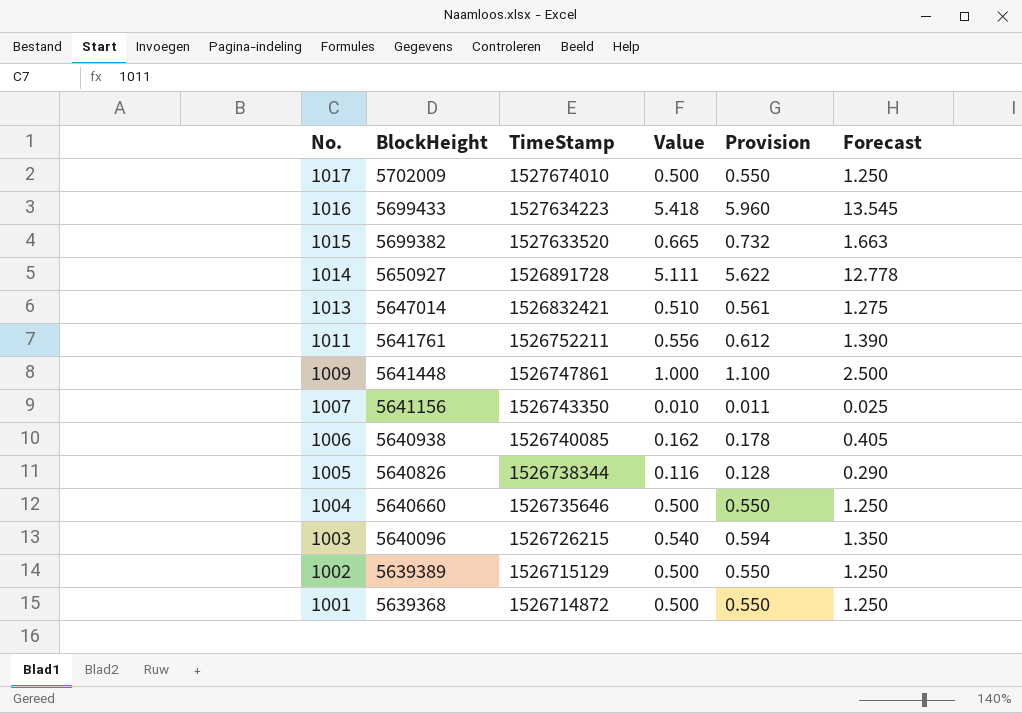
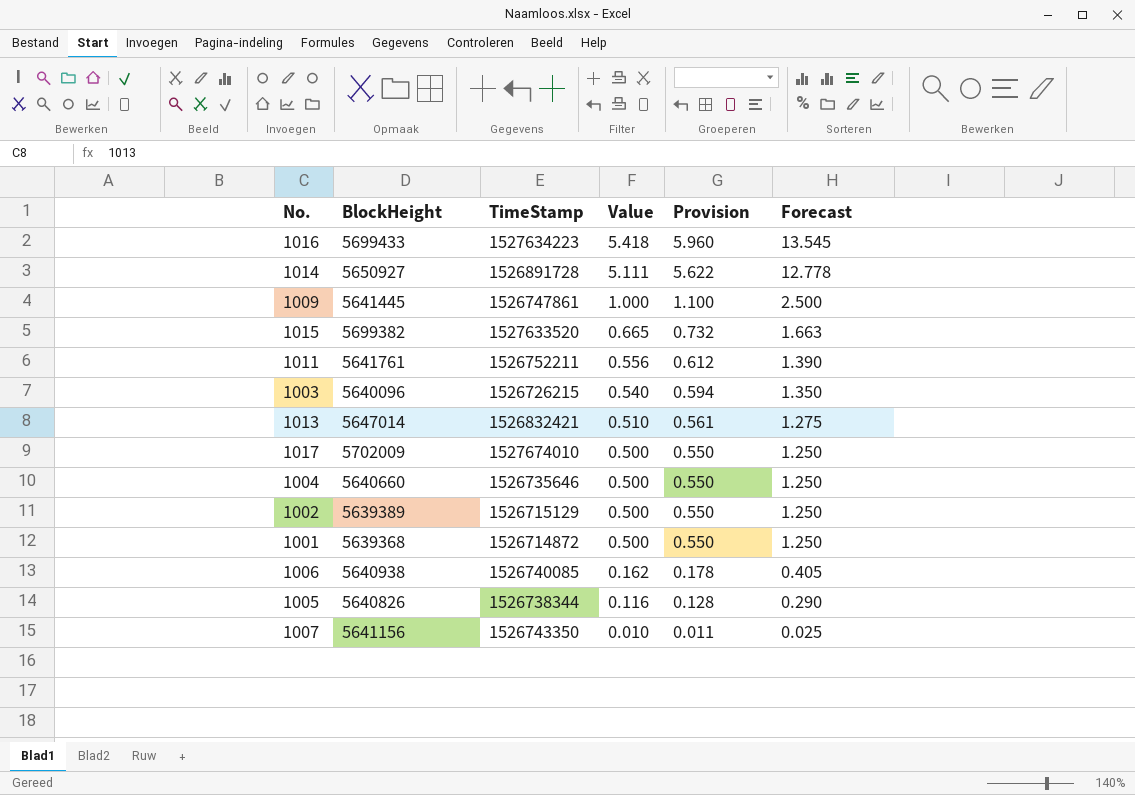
row order: No. descending -> Value descending
1009 | BlockHeight: 5641448 -> 5641445

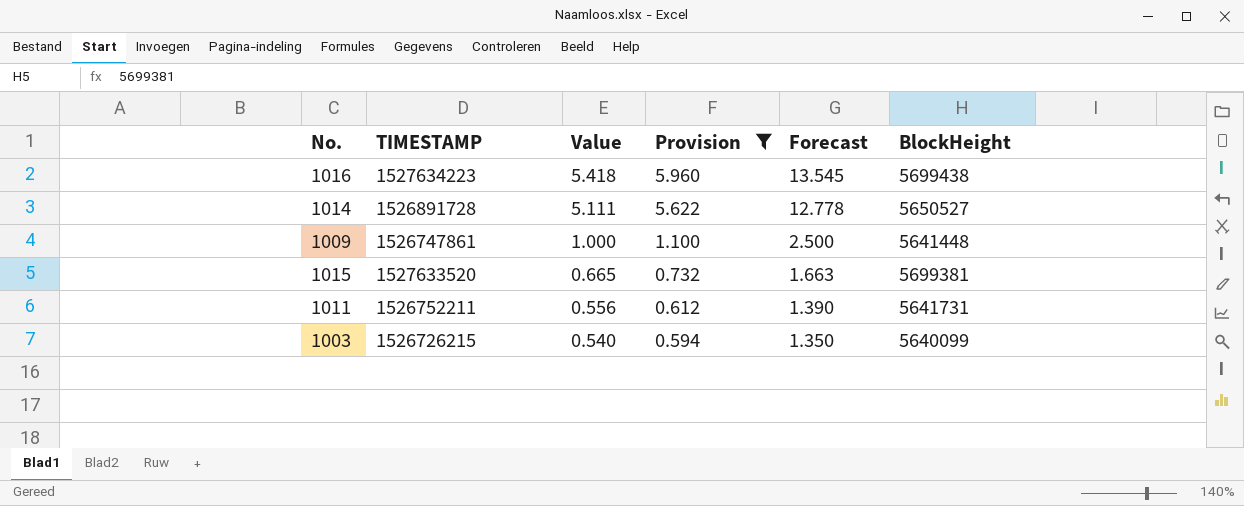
filter: none -> Provision >= 0.594
column name: TimeStamp -> TIMESTAMP
column BlockHeight | position: 2 -> 6
1016 | BlockHeight: 5699433 -> 5699438
1014 | BlockHeight: 5650927 -> 5650527
1009 | BlockHeight: 5641445 -> 5641448
1015 | BlockHeight: 5699382 -> 5699381
1011 | BlockHeight: 5641761 -> 5641731
1003 | BlockHeight: 5640096 -> 5640099

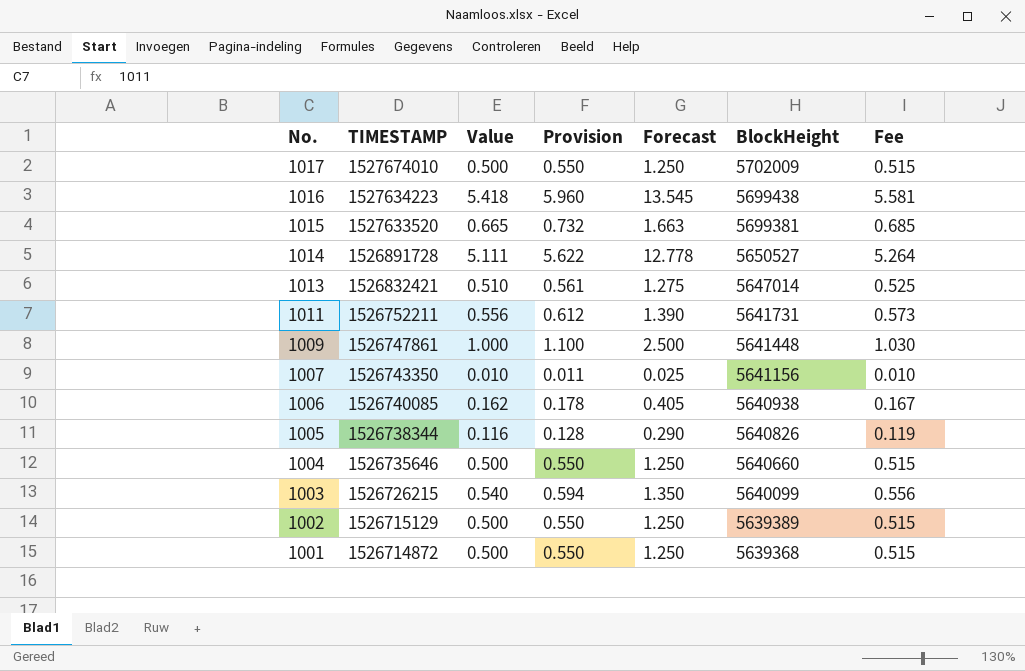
filter: Provision >= 0.594 -> none
row order: Value descending -> No. descending
column Fee | formula: none -> [Value] * 1.03

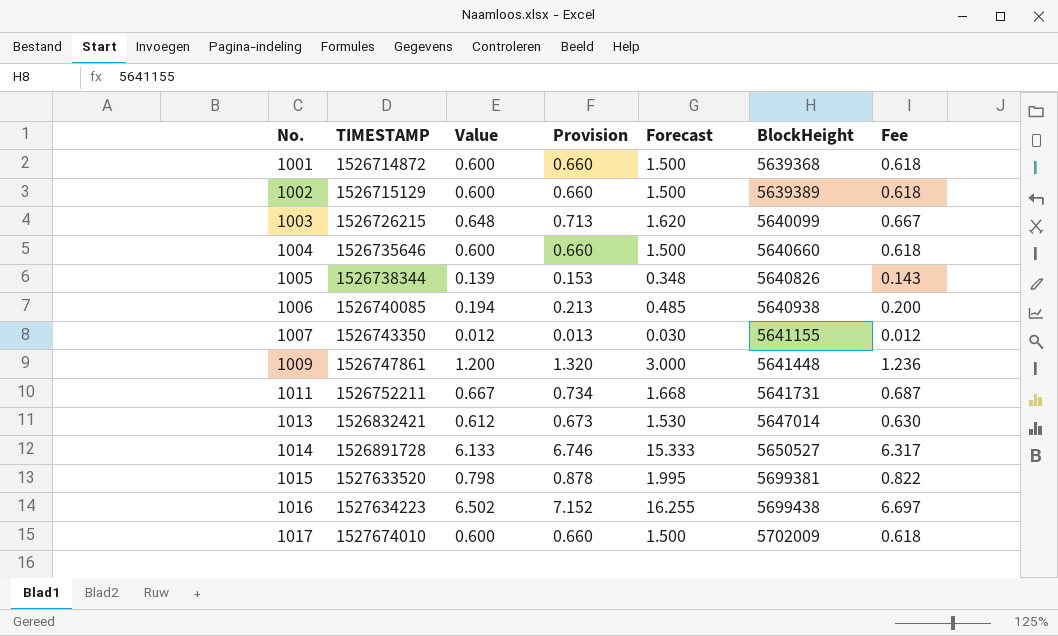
row order: No. descending -> No. ascending
1001 | Value: 0.500 -> 0.600
1001 | Provision: 0.550 -> 0.660
1001 | Forecast: 1.250 -> 1.500
1001 | Fee: 0.515 -> 0.618
1002 | Value: 0.500 -> 0.600
1002 | Provision: 0.550 -> 0.660
1002 | Forecast: 1.250 -> 1.500
1002 | Fee: 0.515 -> 0.618
1003 | Value: 0.540 -> 0.648
1003 | Provision: 0.594 -> 0.713
1003 | Forecast: 1.350 -> 1.620
1003 | Fee: 0.556 -> 0.667
1004 | Value: 0.500 -> 0.600
1004 | Provision: 0.550 -> 0.660
1004 | Forecast: 1.250 -> 1.500
1004 | Fee: 0.515 -> 0.618
1005 | Value: 0.116 -> 0.139
1005 | Provision: 0.128 -> 0.153
1005 | Forecast: 0.290 -> 0.348
1005 | Fee: 0.119 -> 0.143
1006 | Value: 0.162 -> 0.194
1006 | Provision: 0.178 -> 0.213
1006 | Forecast: 0.405 -> 0.485
1006 | Fee: 0.167 -> 0.200
1007 | Value: 0.010 -> 0.012
1007 | Provision: 0.011 -> 0.013
1007 | Forecast: 0.025 -> 0.030
1007 | BlockHeight: 5641156 -> 5641155
1007 | Fee: 0.010 -> 0.012
1009 | Value: 1.000 -> 1.200
1009 | Provision: 1.100 -> 1.320
1009 | Forecast: 2.500 -> 3.000
1009 | Fee: 1.030 -> 1.236
1011 | Value: 0.556 -> 0.667
1011 | Provision: 0.612 -> 0.734
1011 | Forecast: 1.390 -> 1.668
1011 | Fee: 0.573 -> 0.687
1013 | Value: 0.510 -> 0.612
1013 | Provision: 0.561 -> 0.673
1013 | Forecast: 1.275 -> 1.530
1013 | Fee: 0.525 -> 0.630
1014 | Value: 5.111 -> 6.133
1014 | Provision: 5.622 -> 6.746
1014 | Forecast: 12.778 -> 15.333
1014 | Fee: 5.264 -> 6.317
1015 | Value: 0.665 -> 0.798
1015 | Provision: 0.732 -> 0.878
1015 | Forecast: 1.663 -> 1.995
1015 | Fee: 0.685 -> 0.822
1016 | Value: 5.418 -> 6.502
1016 | Provision: 5.960 -> 7.152
1016 | Forecast: 13.545 -> 16.255
1016 | Fee: 5.581 -> 6.697
1017 | Value: 0.500 -> 0.600
1017 | Provision: 0.550 -> 0.660
1017 | Forecast: 1.250 -> 1.500
1017 | Fee: 0.515 -> 0.618

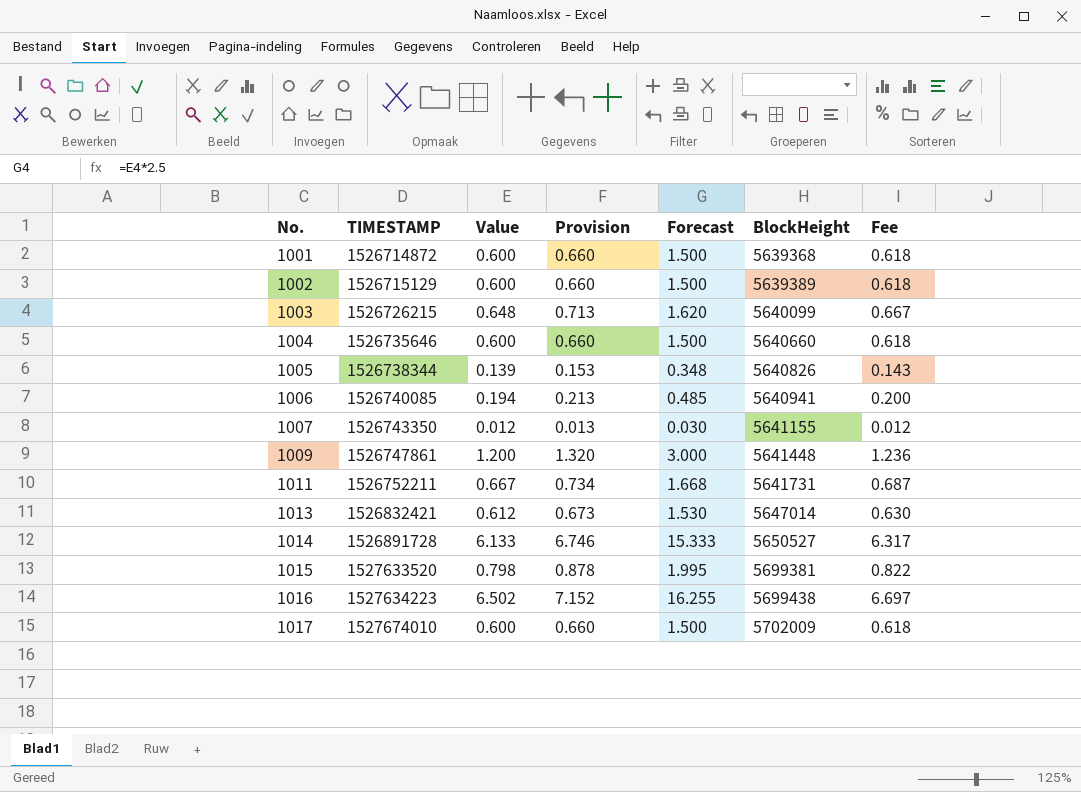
1006 | BlockHeight: 5640938 -> 5640941

